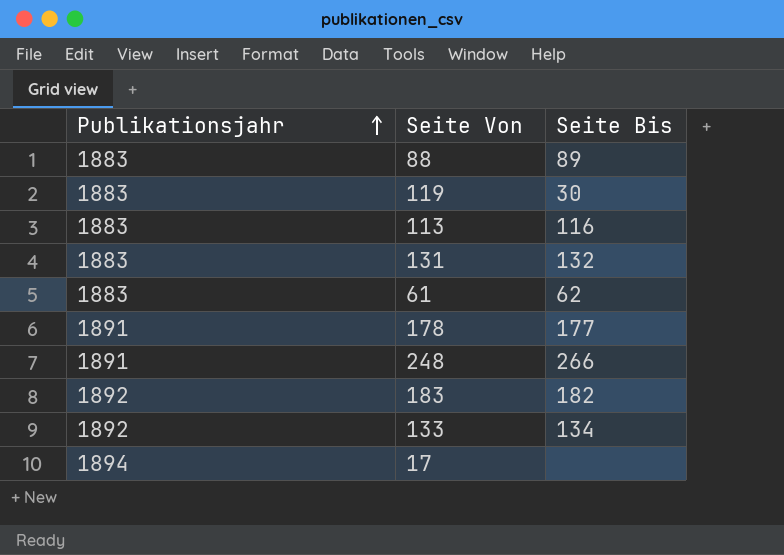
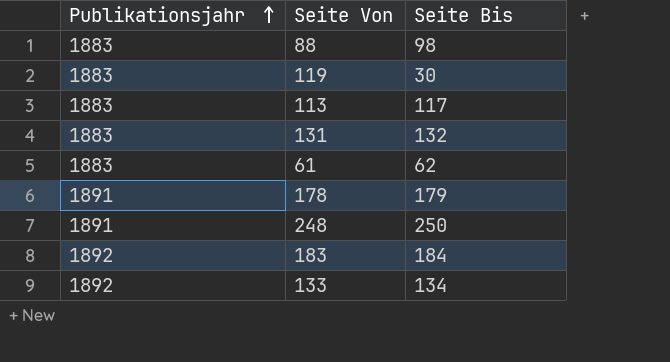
row 17: 1894 | none -> none
88 | Seite Bis: 89 -> 98
113 | Seite Bis: 116 -> 117
178 | Seite Bis: 177 -> 179
248 | Seite Bis: 266 -> 250
183 | Seite Bis: 182 -> 184

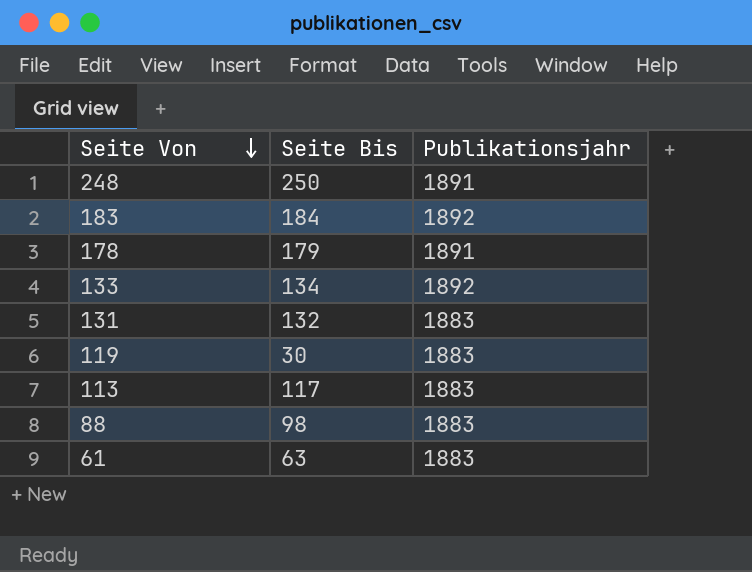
row order: Publikationsjahr ascending -> Seite Von descending
column Publikationsjahr | position: 1 -> 3
61 | Seite Bis: 62 -> 63

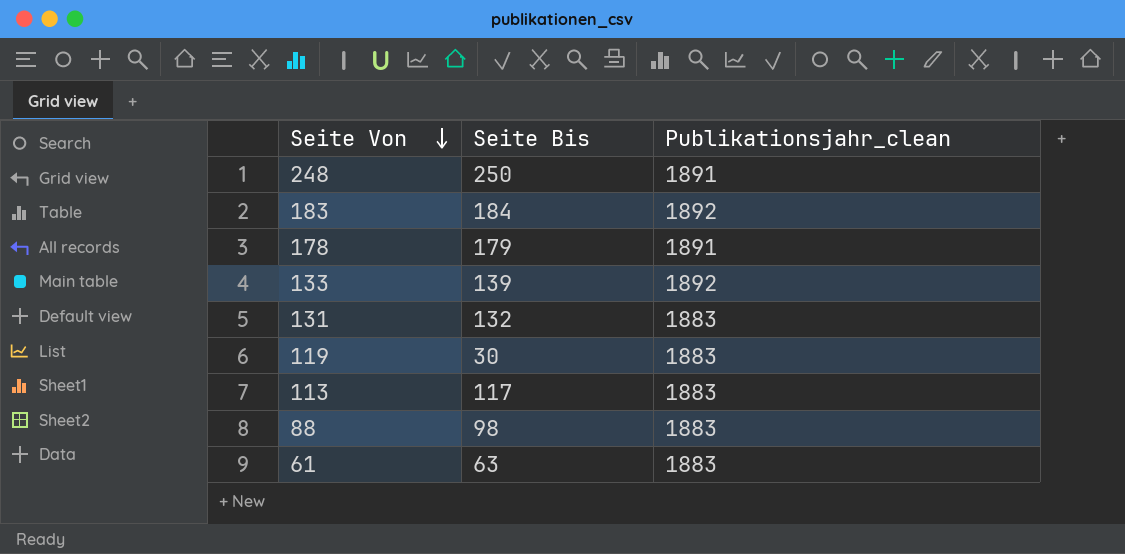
column name: Publikationsjahr -> Publikationsjahr_clean
133 | Seite Bis: 134 -> 139

